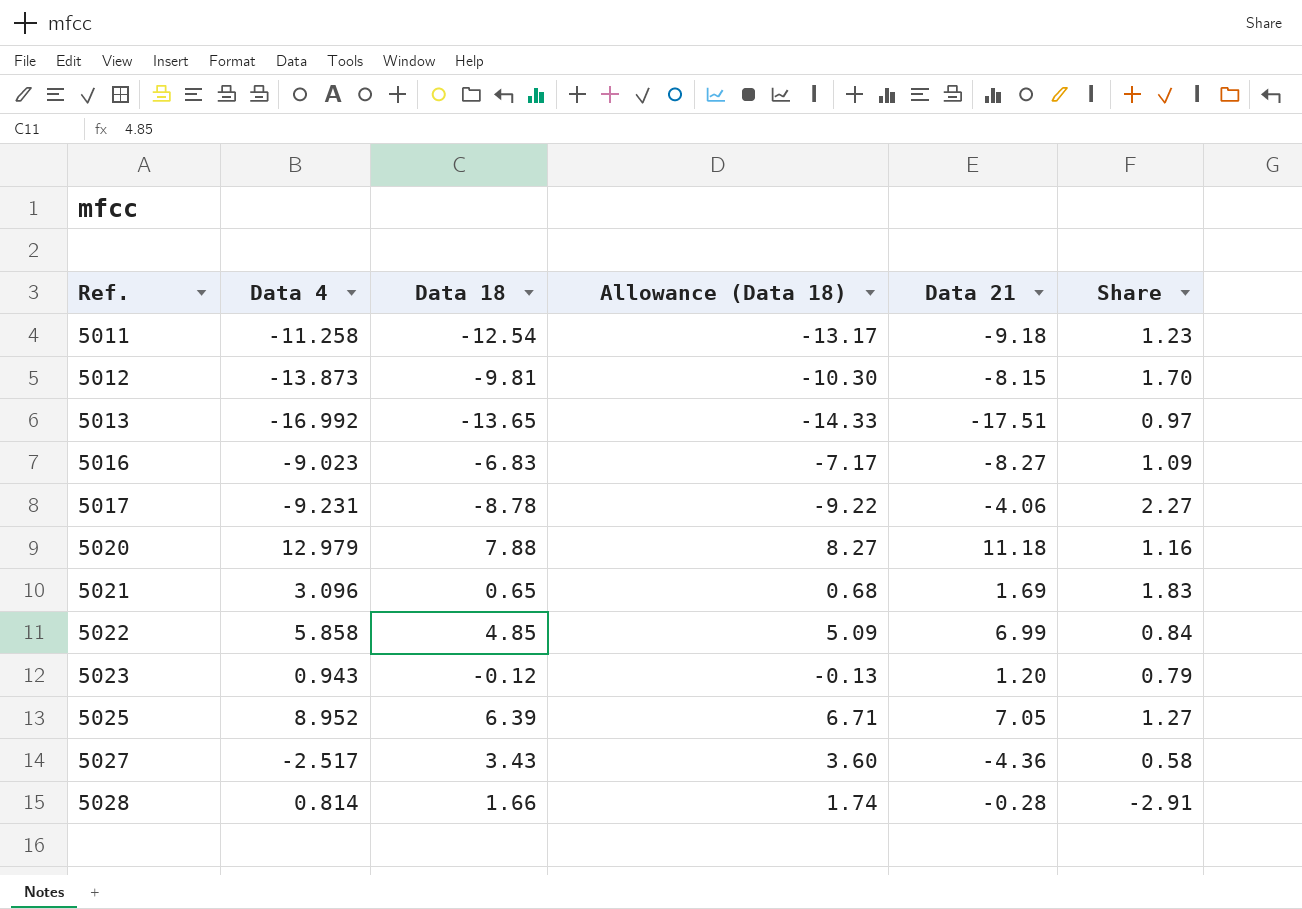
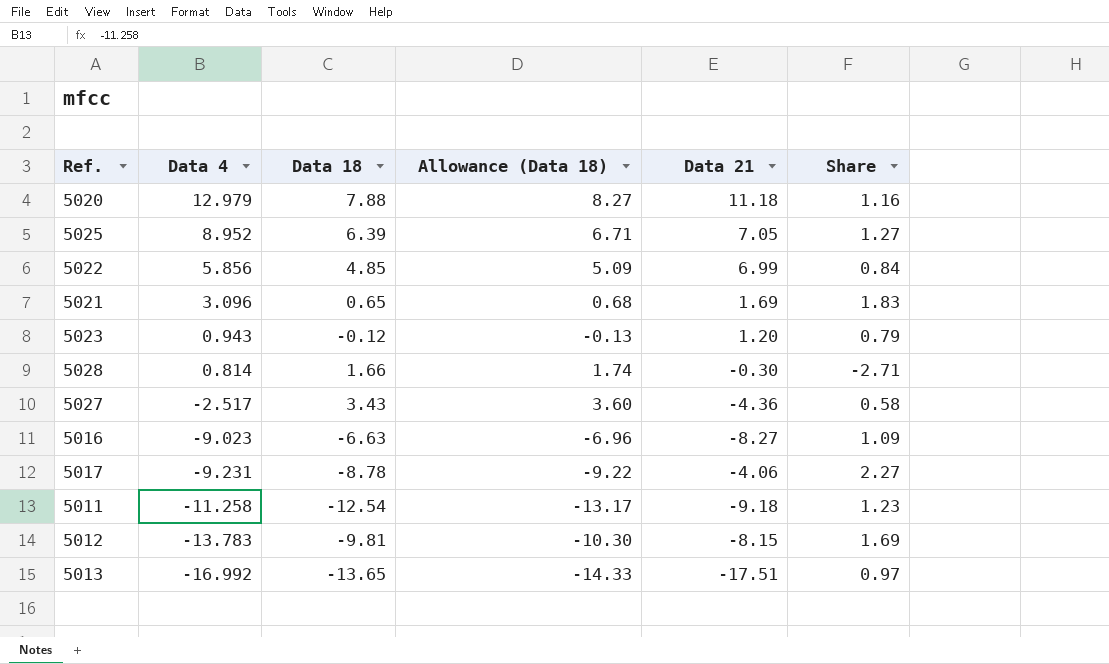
row order: Ref. ascending -> Data 4 descending
5022 | Data 4: 5.858 -> 5.856
5028 | Data 21: -0.28 -> -0.30
5028 | Share: -2.91 -> -2.71
5016 | Data 18: -6.83 -> -6.63
5016 | Allowance (Data 18): -7.17 -> -6.96
5012 | Data 4: -13.873 -> -13.783
5012 | Share: 1.70 -> 1.69

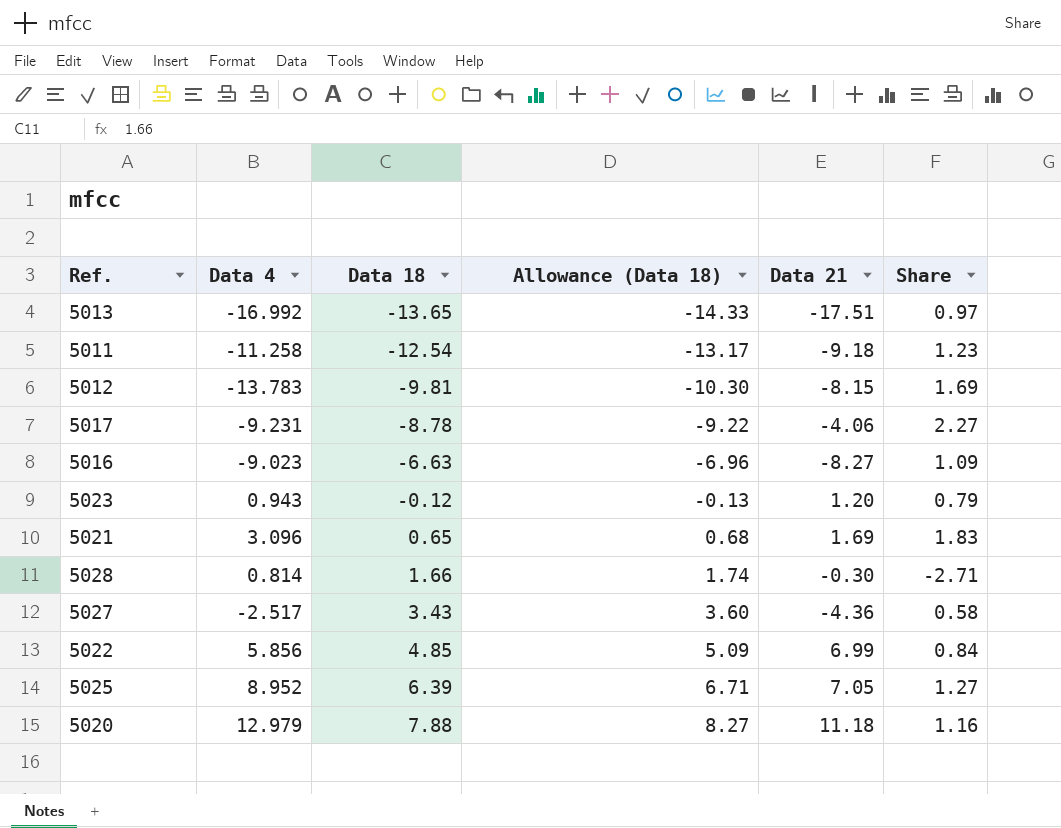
row order: Data 4 descending -> Data 18 ascending

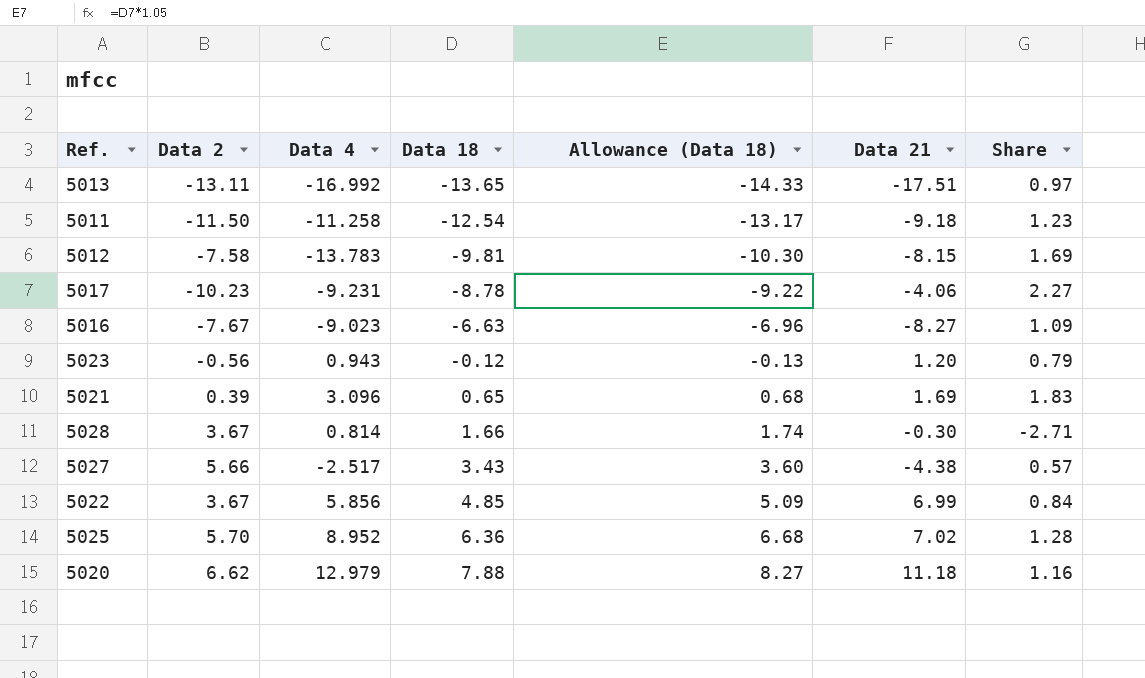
column Data 2 | position: none -> 2
5027 | Data 21: -4.36 -> -4.38
5027 | Share: 0.58 -> 0.57
5025 | Data 18: 6.39 -> 6.36
5025 | Allowance (Data 18): 6.71 -> 6.68
5025 | Data 21: 7.05 -> 7.02
5025 | Share: 1.27 -> 1.28

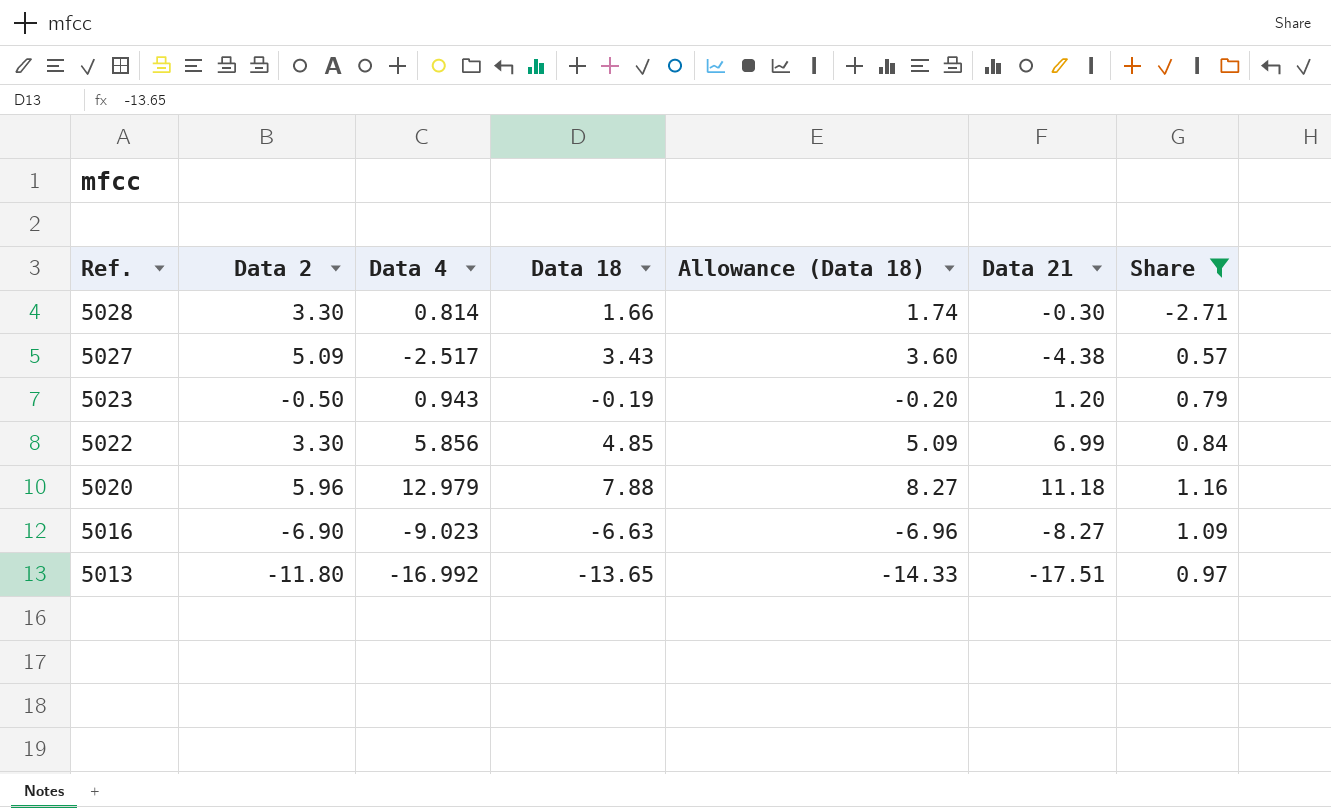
filter: none -> Share <= 1.16
row order: Data 18 ascending -> Ref. descending
5028 | Data 2: 3.67 -> 3.30
5027 | Data 2: 5.66 -> 5.09
5023 | Data 2: -0.56 -> -0.50
5023 | Data 18: -0.12 -> -0.19
5023 | Allowance (Data 18): -0.13 -> -0.20
5022 | Data 2: 3.67 -> 3.30
5020 | Data 2: 6.62 -> 5.96
5016 | Data 2: -7.67 -> -6.90
5013 | Data 2: -13.11 -> -11.80

